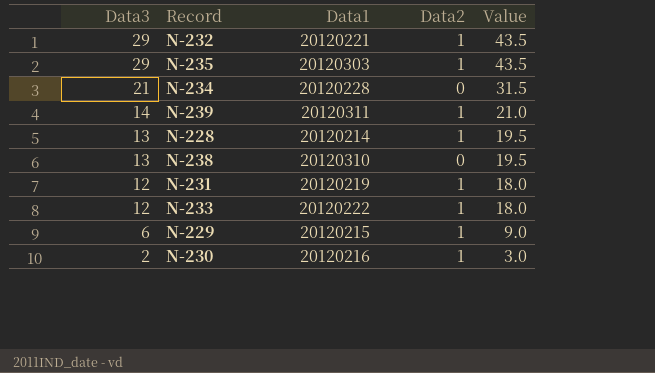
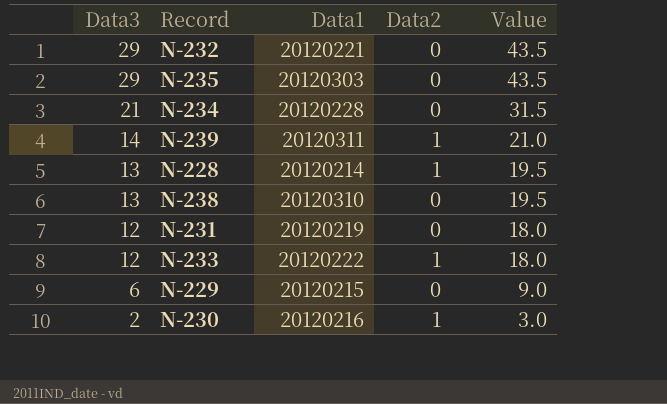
N-232 | Data2: 1 -> 0
N-235 | Data2: 1 -> 0
N-231 | Data2: 1 -> 0
N-229 | Data2: 1 -> 0

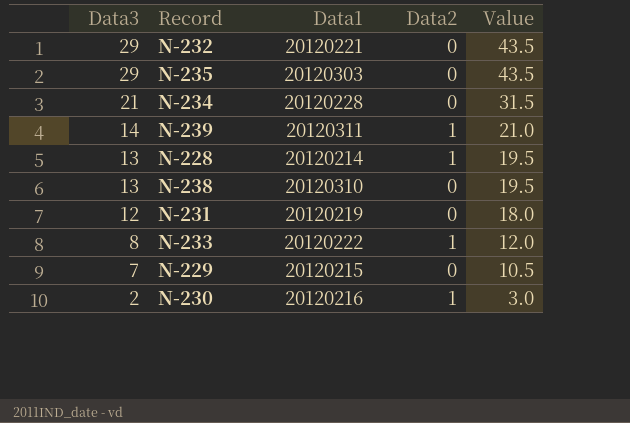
N-233 | Data3: 12 -> 8
N-233 | Value: 18.0 -> 12.0
N-229 | Data3: 6 -> 7
N-229 | Value: 9.0 -> 10.5

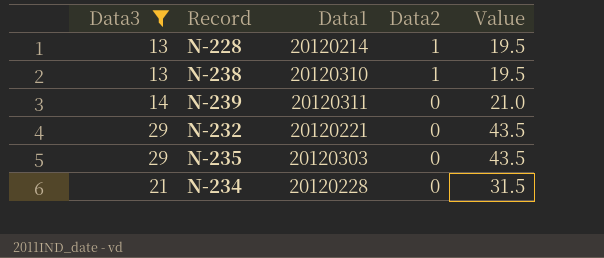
filter: none -> Data3 >= 13
row order: Data3 descending -> Data2 descending
N-238 | Data2: 0 -> 1
N-239 | Data2: 1 -> 0

